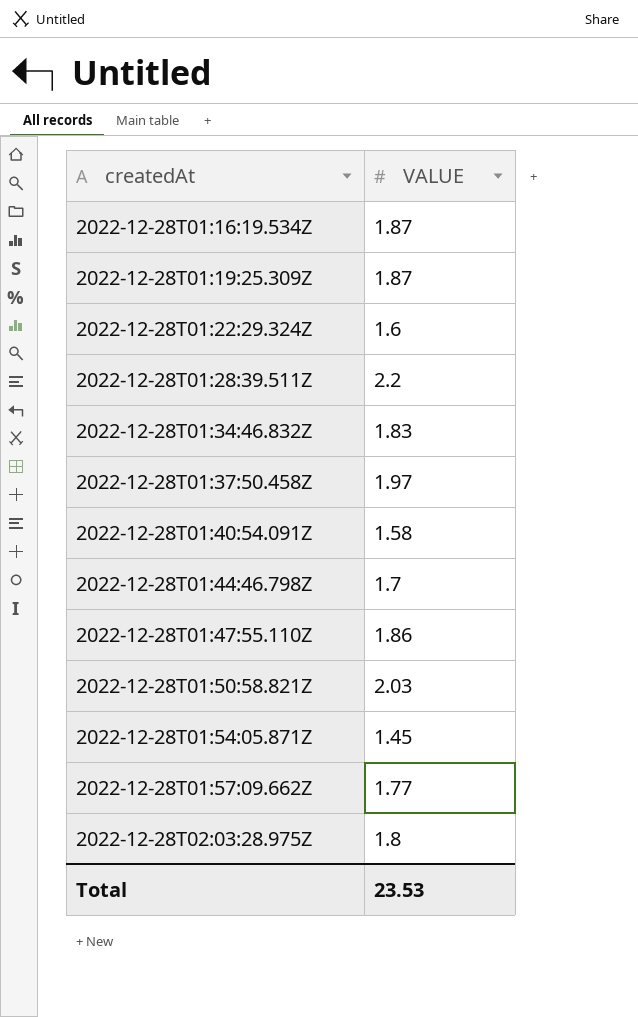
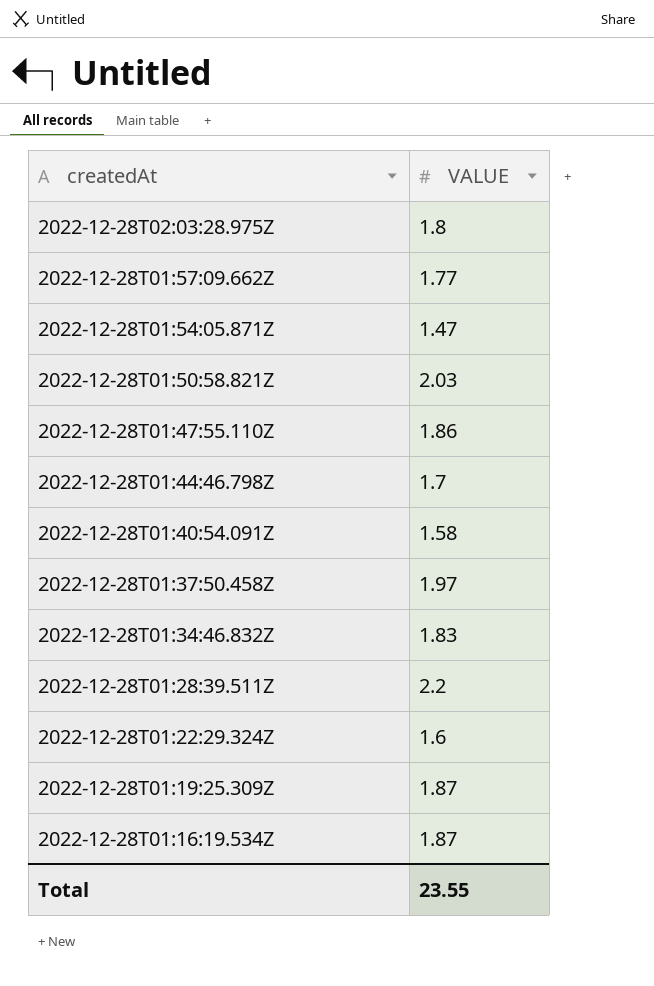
row order: createdAt ascending -> createdAt descending
2022-12-28T01:54:05.871Z | VALUE: 1.45 -> 1.47
Total | VALUE: 23.53 -> 23.55

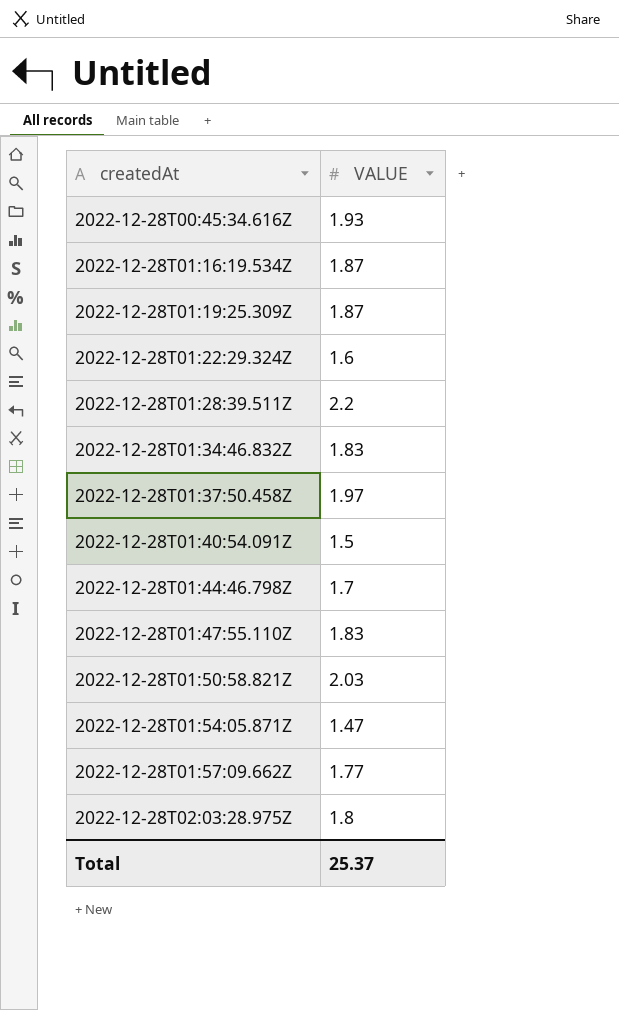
row order: createdAt descending -> createdAt ascending
row 2022-12-28T00:45:34.616Z: none -> 1.93
2022-12-28T01:40:54.091Z | VALUE: 1.58 -> 1.5
2022-12-28T01:47:55.110Z | VALUE: 1.86 -> 1.83
Total | VALUE: 23.55 -> 25.37

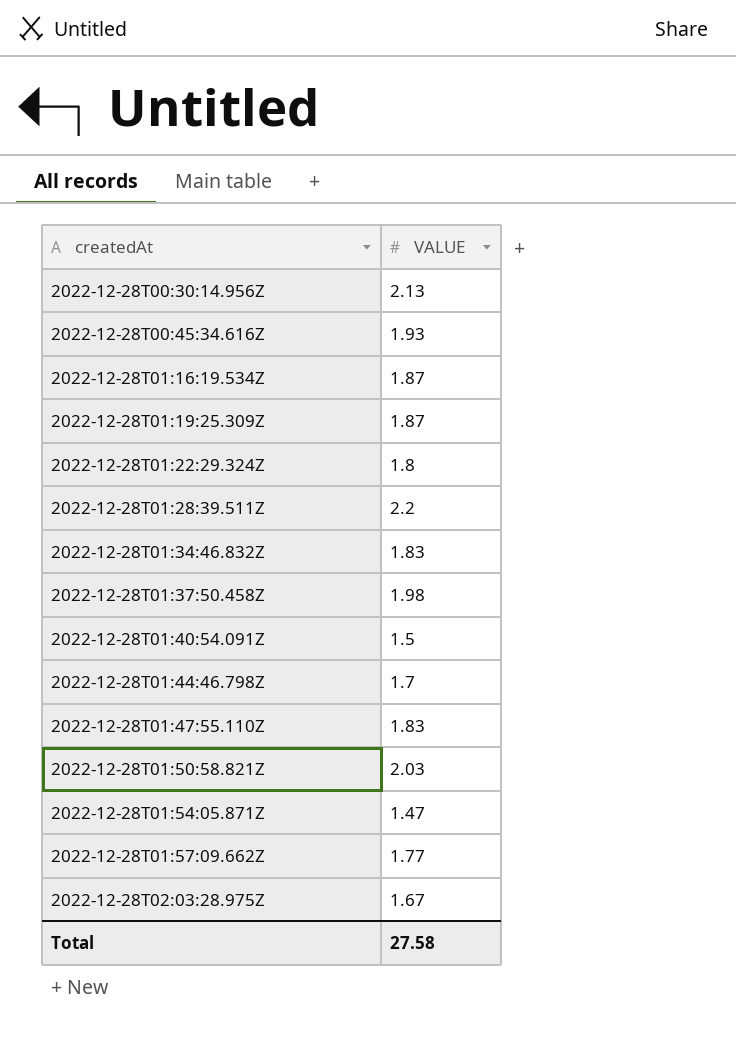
row 2022-12-28T00:30:14.956Z: none -> 2.13
2022-12-28T01:22:29.324Z | VALUE: 1.6 -> 1.8
2022-12-28T01:37:50.458Z | VALUE: 1.97 -> 1.98
2022-12-28T02:03:28.975Z | VALUE: 1.8 -> 1.67
Total | VALUE: 25.37 -> 27.58

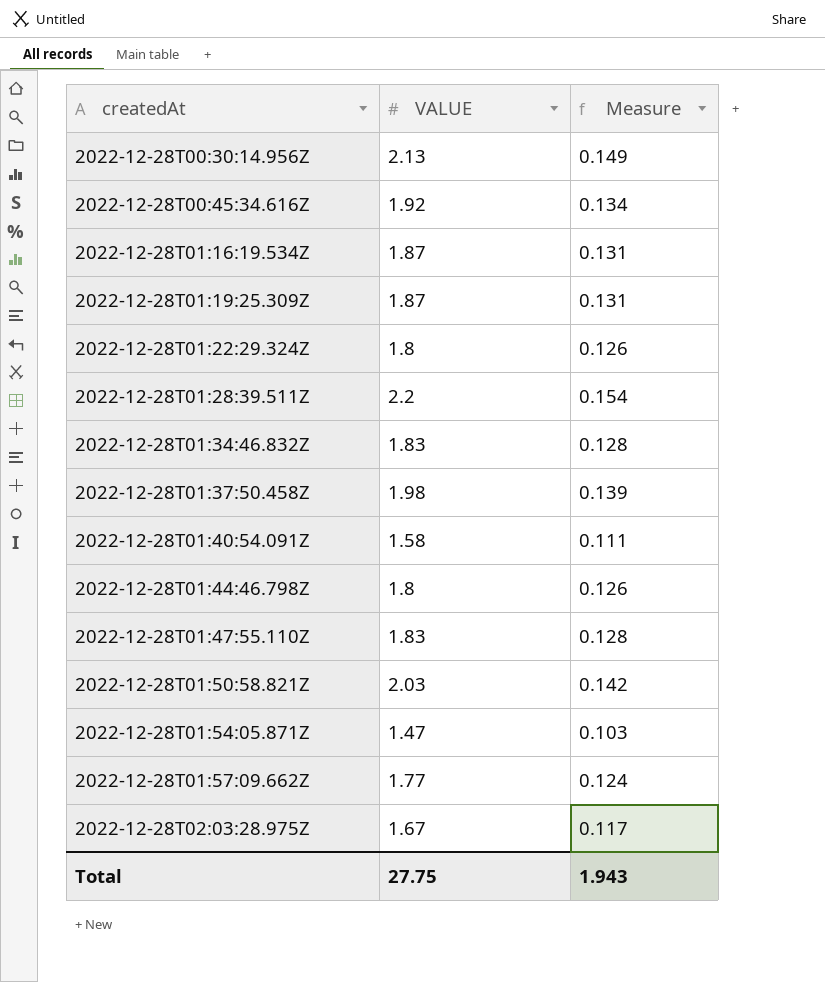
column Measure | formula: none -> [VALUE] * 0.07
2022-12-28T00:45:34.616Z | VALUE: 1.93 -> 1.92
2022-12-28T01:40:54.091Z | VALUE: 1.5 -> 1.58
2022-12-28T01:44:46.798Z | VALUE: 1.7 -> 1.8
Total | VALUE: 27.58 -> 27.75

